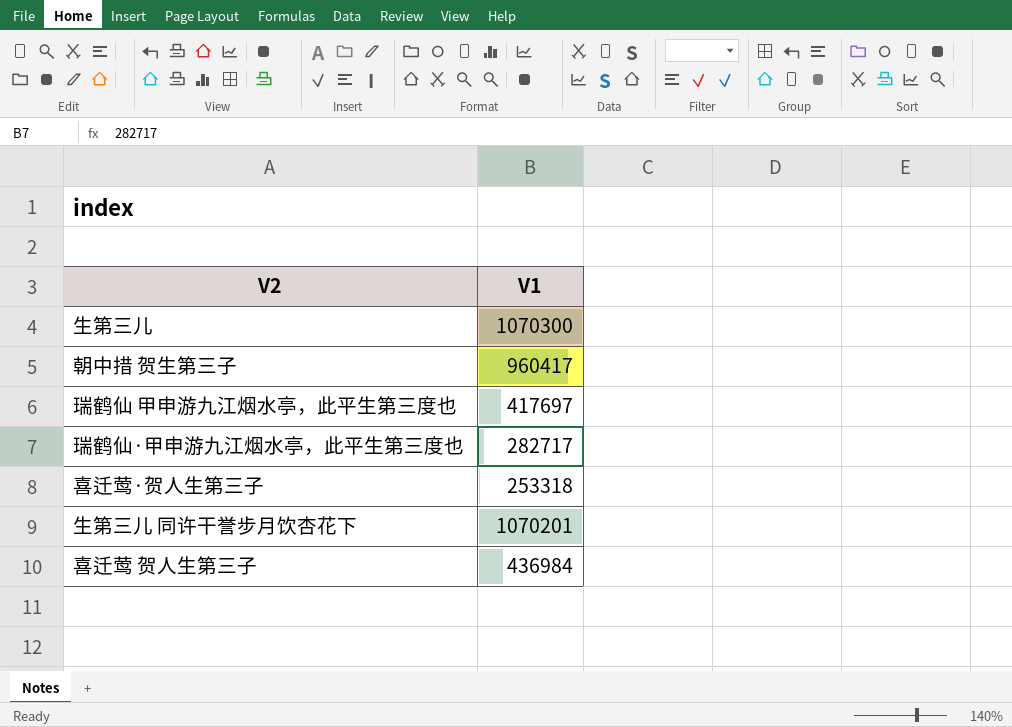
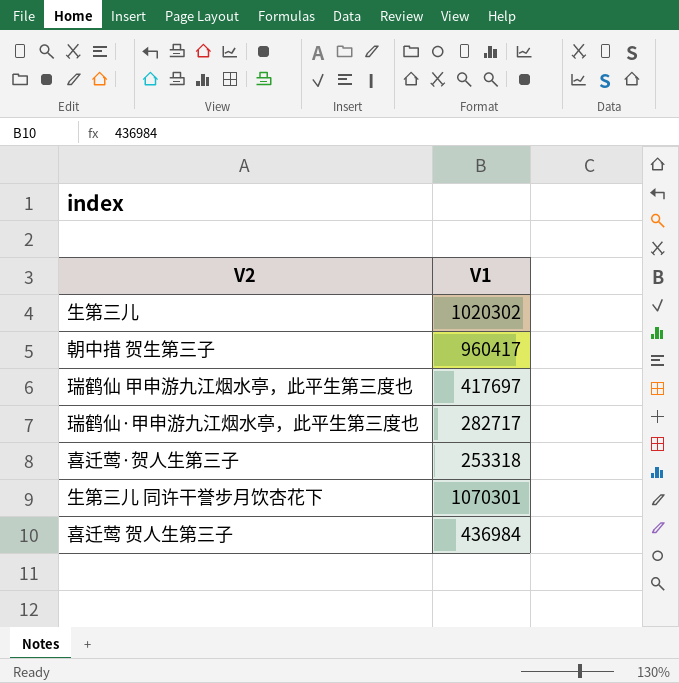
生第三儿 | V1: 1070300 -> 1020302
生第三儿 同许干誉步月饮杏花下 | V1: 1070201 -> 1070301

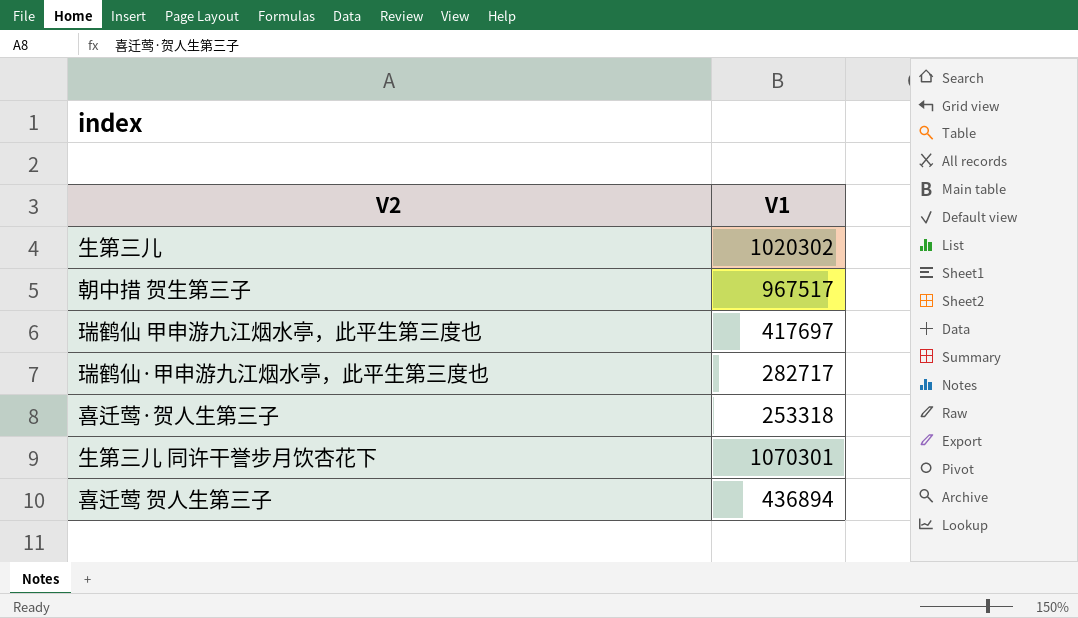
朝中措 贺生第三子 | V1: 960417 -> 967517
喜迁莺 贺人生第三子 | V1: 436984 -> 436894

